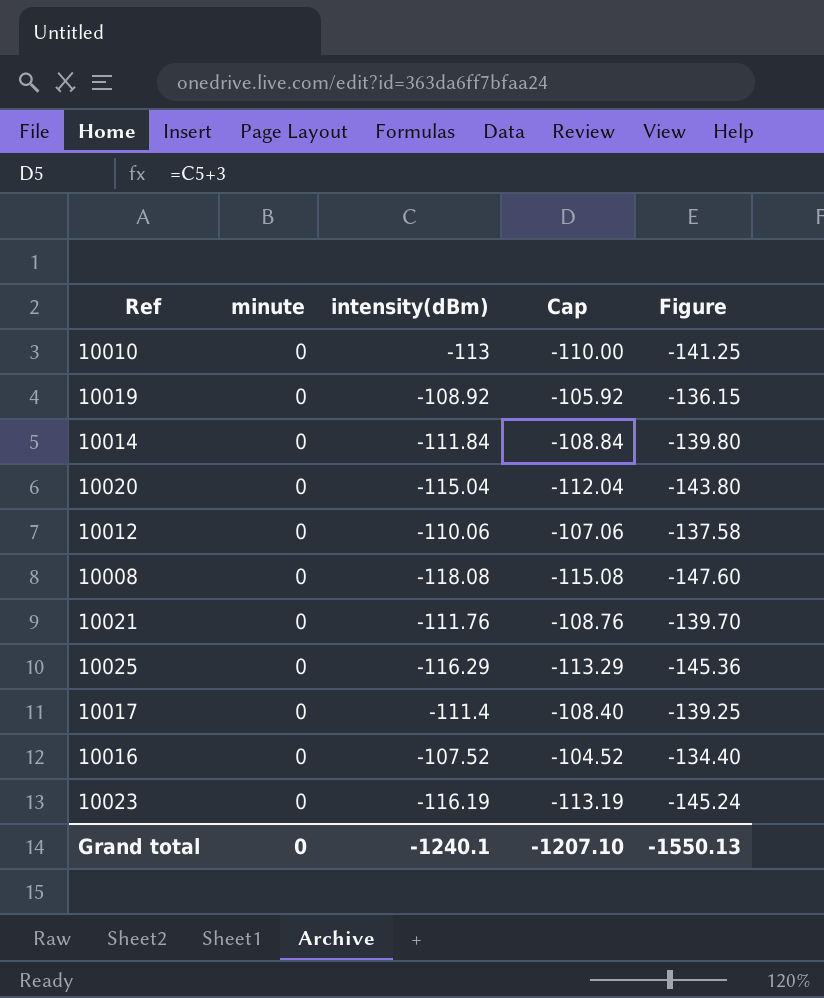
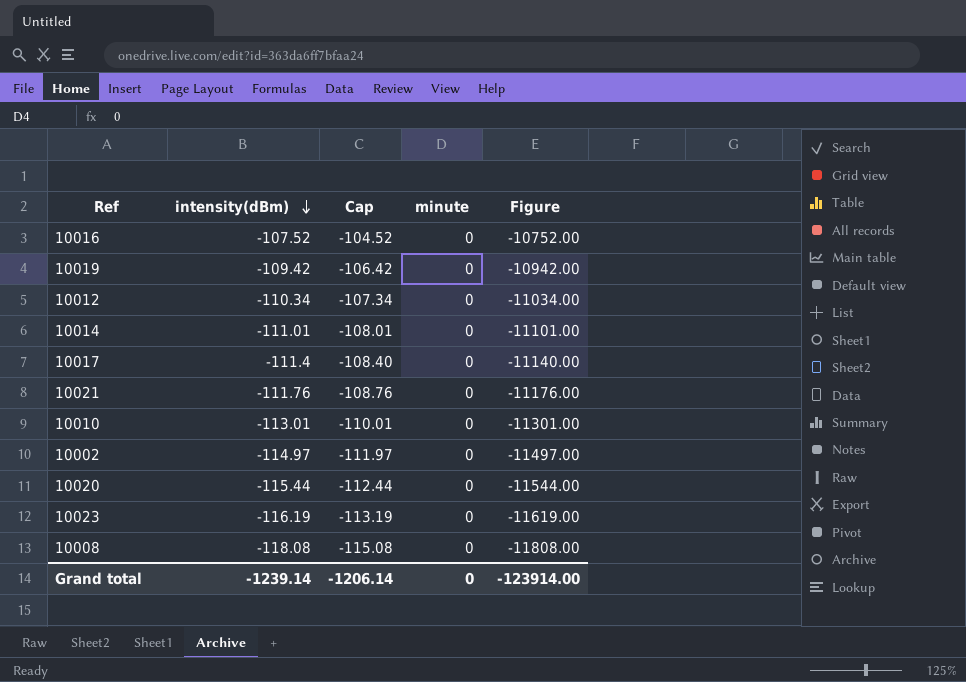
row order: none -> intensity(dBm) descending
column minute | position: 2 -> 4
column Figure | formula: [intensity(dBm)] * 1.25 -> [intensity(dBm)] * 100
row 10025: 0 | -116.29 | -113.29 | -145.36 -> none
10019 | intensity(dBm): -108.92 -> -109.42
10019 | Cap: -105.92 -> -106.42
10012 | intensity(dBm): -110.06 -> -110.34
10012 | Cap: -107.06 -> -107.34
10014 | intensity(dBm): -111.84 -> -111.01
10014 | Cap: -108.84 -> -108.01
10010 | intensity(dBm): -113 -> -113.01
10010 | Cap: -110.00 -> -110.01
row 10002: none -> -114.97 | -111.97 | 0 | -11497.00
10020 | intensity(dBm): -115.04 -> -115.44
10020 | Cap: -112.04 -> -112.44
Grand total | intensity(dBm): -1240.1 -> -1239.14
Grand total | Cap: -1207.10 -> -1206.14
Grand total | Figure: -1550.13 -> -123914.00

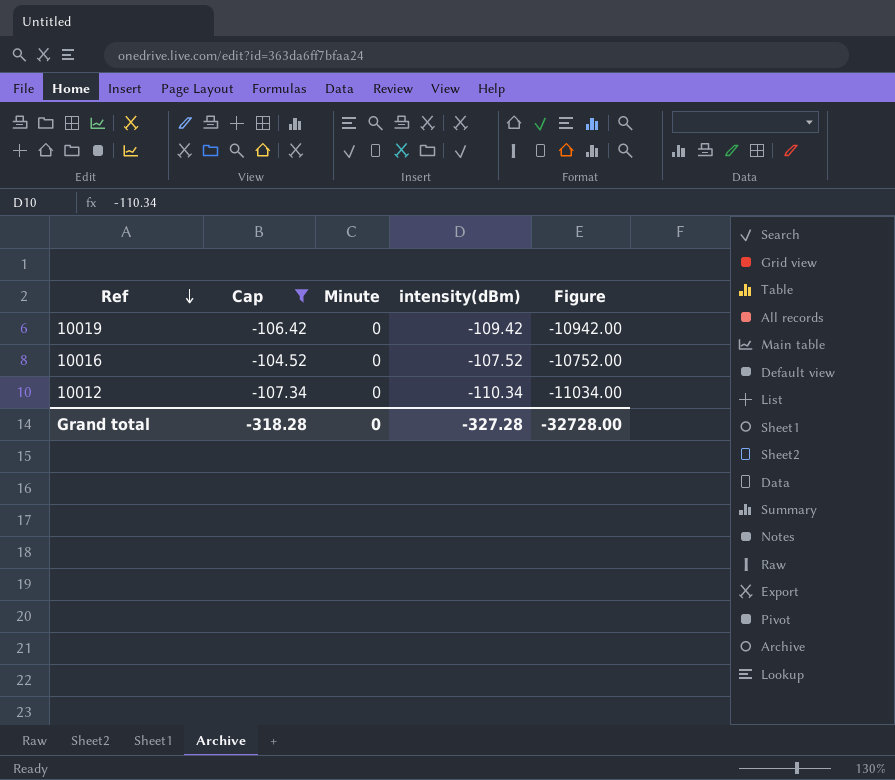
filter: none -> Cap >= -107.34
row order: intensity(dBm) descending -> Ref descending
column name: minute -> Minute
column intensity(dBm) | position: 2 -> 4
Grand total | Cap: -1206.14 -> -318.28
Grand total | intensity(dBm): -1239.14 -> -327.28
Grand total | Figure: -123914.00 -> -32728.00

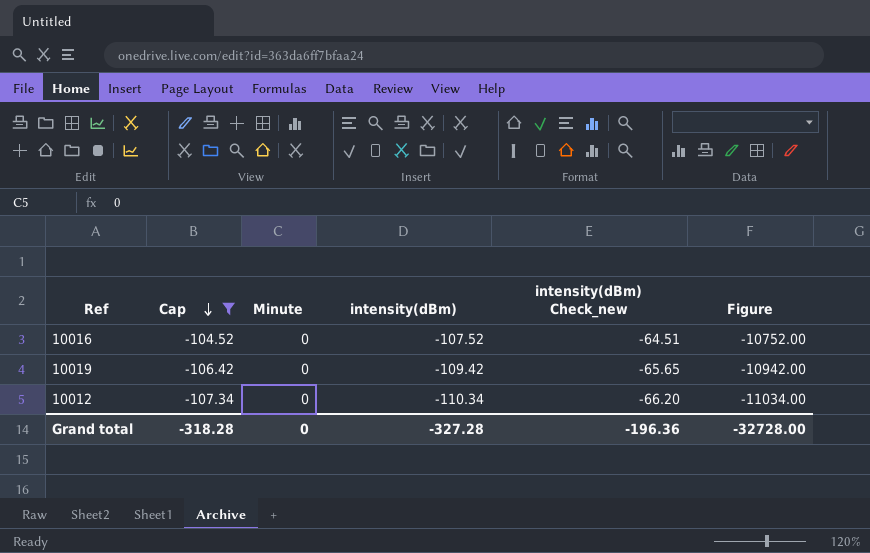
row order: Ref descending -> Cap descending
column intensity(dBm) Check_new | formula: none -> [intensity(dBm)] * 0.6

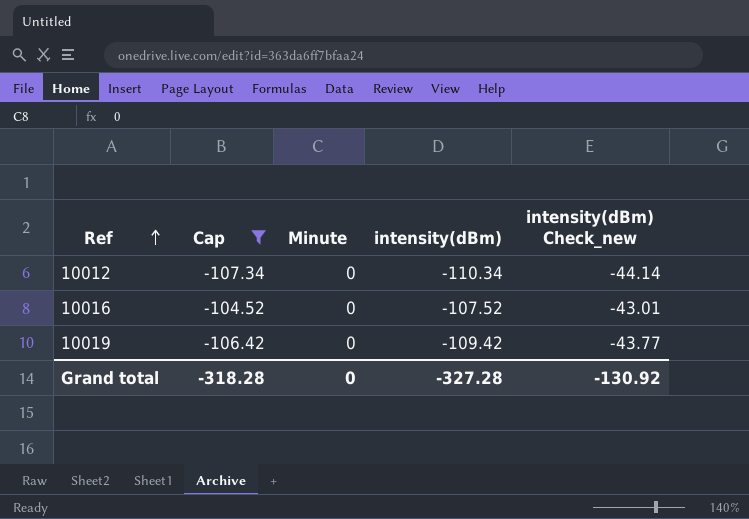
row order: Cap descending -> Ref ascending
column Figure | formula: [intensity(dBm)] * 100 -> none
column intensity(dBm) Check_new | formula: [intensity(dBm)] * 0.6 -> [intensity(dBm)] * 0.4
Grand total | intensity(dBm) Check_new: -196.36 -> -130.92

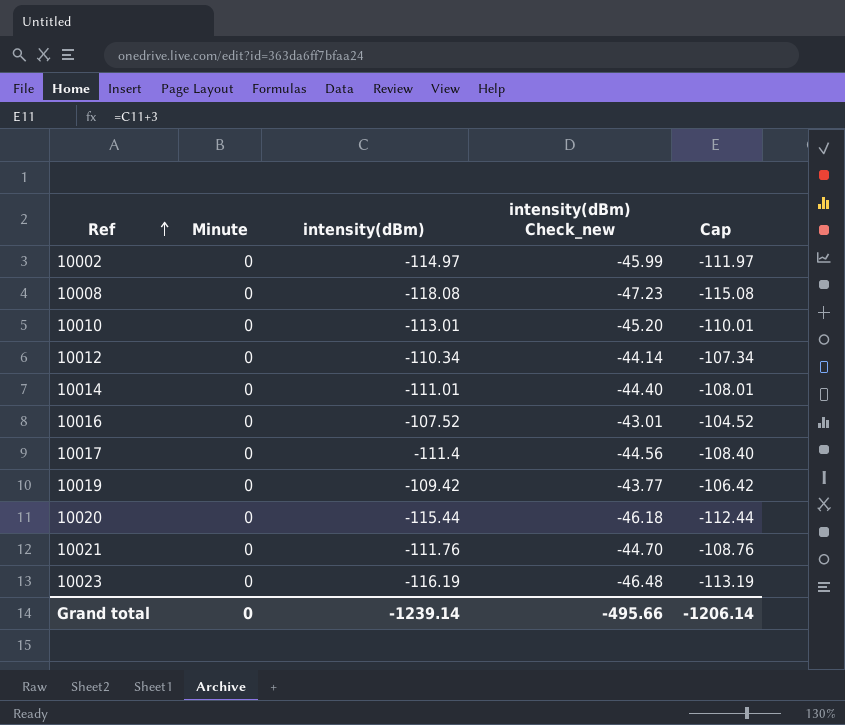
filter: Cap >= -107.34 -> none
column Cap | position: 2 -> 5
Grand total | intensity(dBm): -327.28 -> -1239.14
Grand total | intensity(dBm) Check_new: -130.92 -> -495.66
Grand total | Cap: -318.28 -> -1206.14

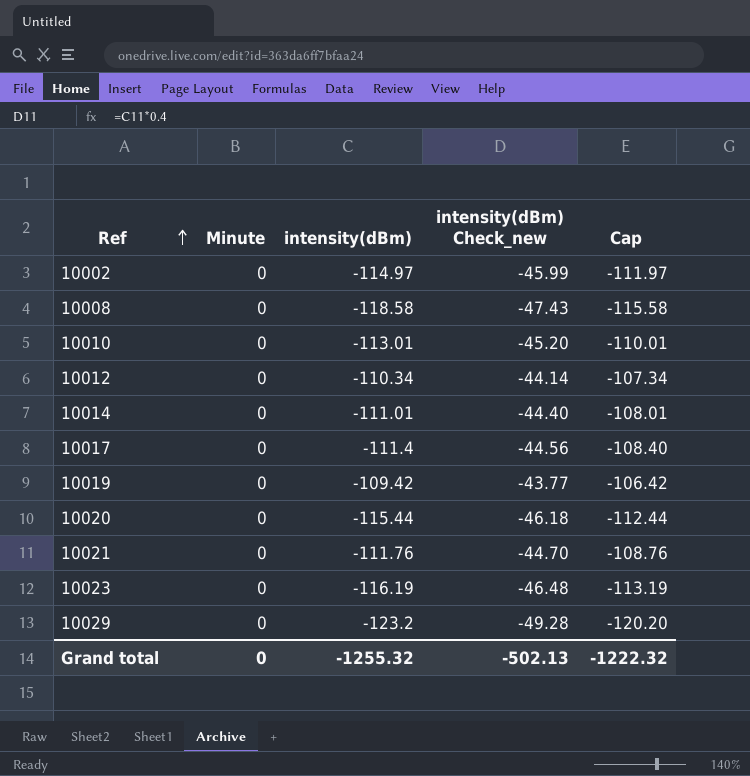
row 10016: 0 | -107.52 | -43.01 | -104.52 -> none
10008 | intensity(dBm): -118.08 -> -118.58
10008 | intensity(dBm) Check_new: -47.23 -> -47.43
10008 | Cap: -115.08 -> -115.58
row 10029: none -> 0 | -123.2 | -49.28 | -120.20
Grand total | intensity(dBm): -1239.14 -> -1255.32
Grand total | intensity(dBm) Check_new: -495.66 -> -502.13
Grand total | Cap: -1206.14 -> -1222.32

